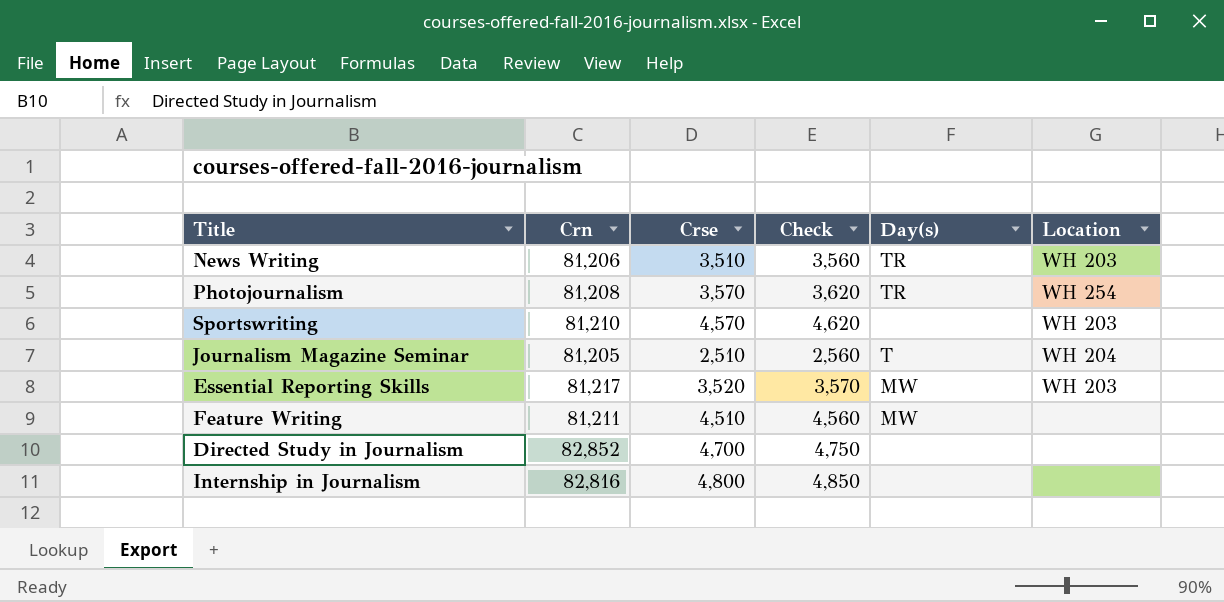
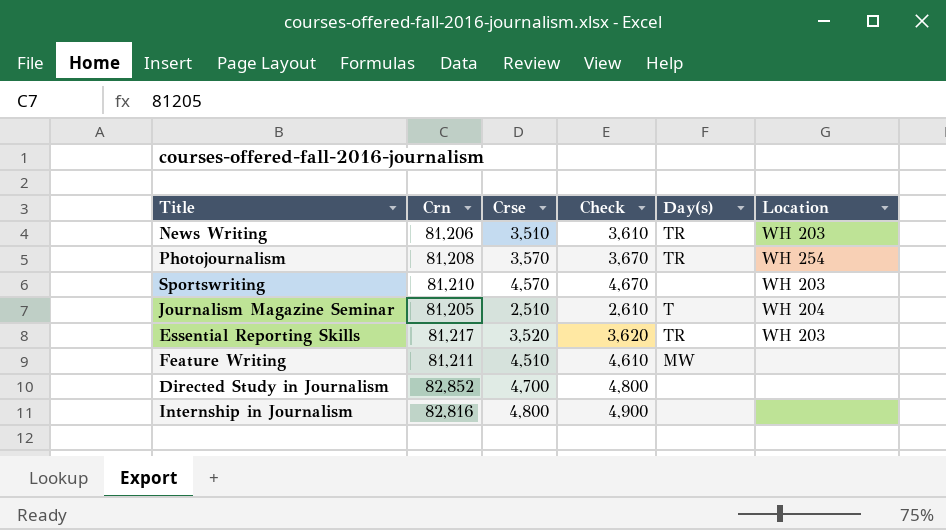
column Check | formula: [Crse] + 50 -> [Crse] + 100
Essential Reporting Skills | Day(s): MW -> TR

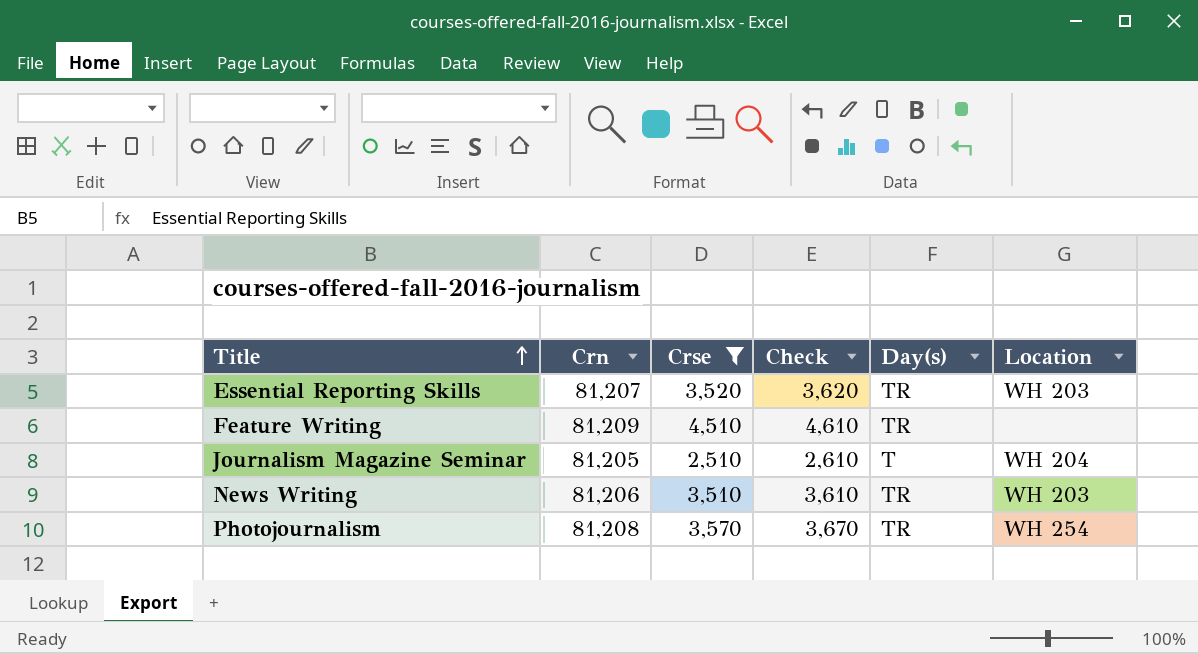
filter: none -> Crse <= 4,510
row order: none -> Title ascending
Essential Reporting Skills | Crn: 81,217 -> 81,207
Feature Writing | Crn: 81,211 -> 81,209
Feature Writing | Day(s): MW -> TR

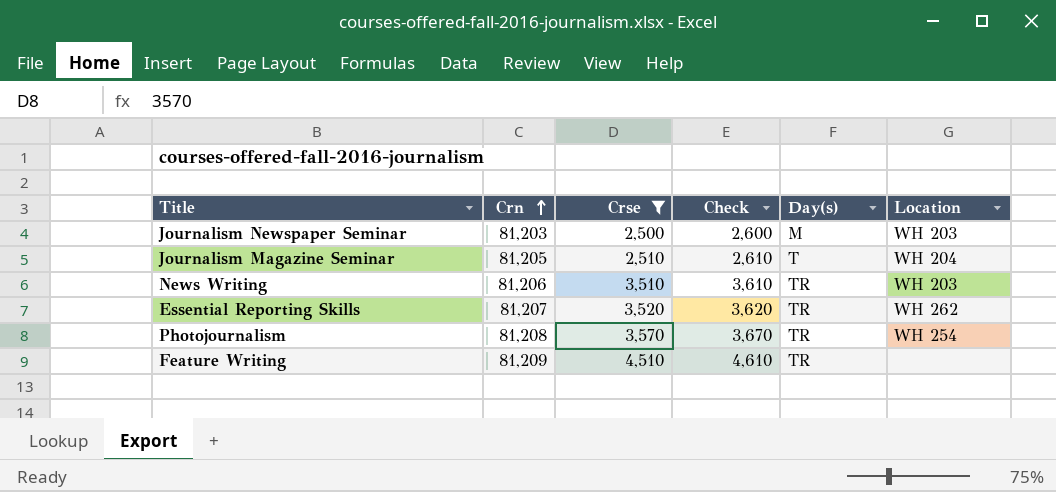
row order: Title ascending -> Crn ascending
row Journalism Newspaper Seminar: none -> 81,203 | 2,500 | 2,600 | M | WH 203
Essential Reporting Skills | Location: WH 203 -> WH 262

